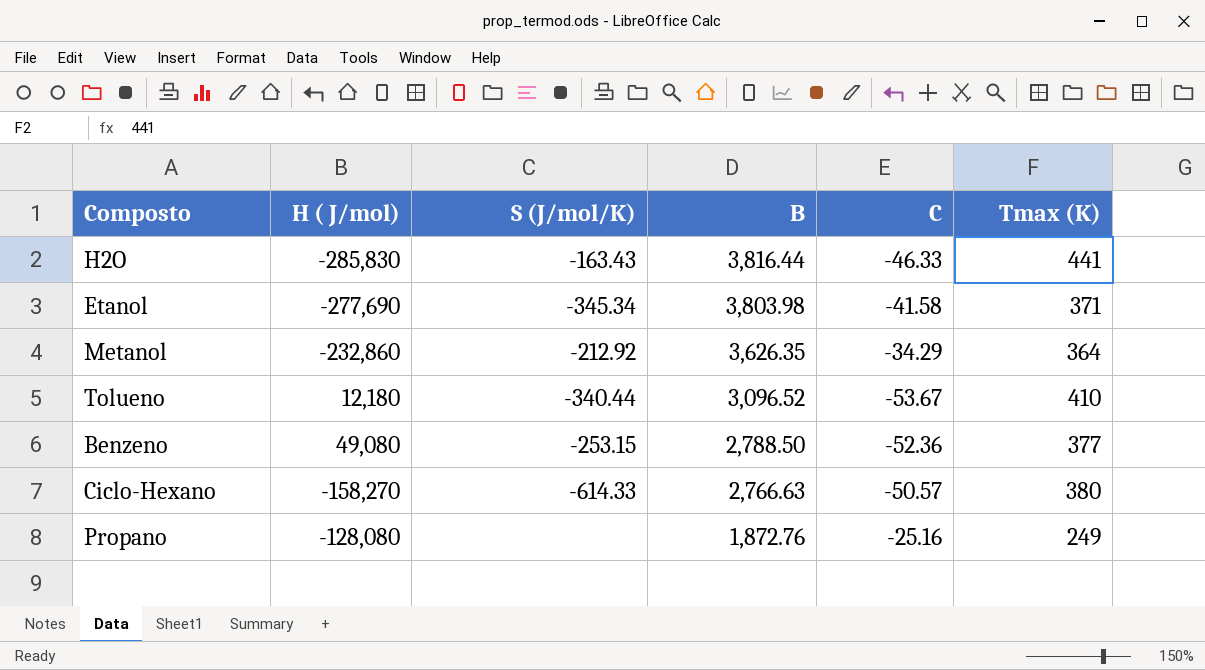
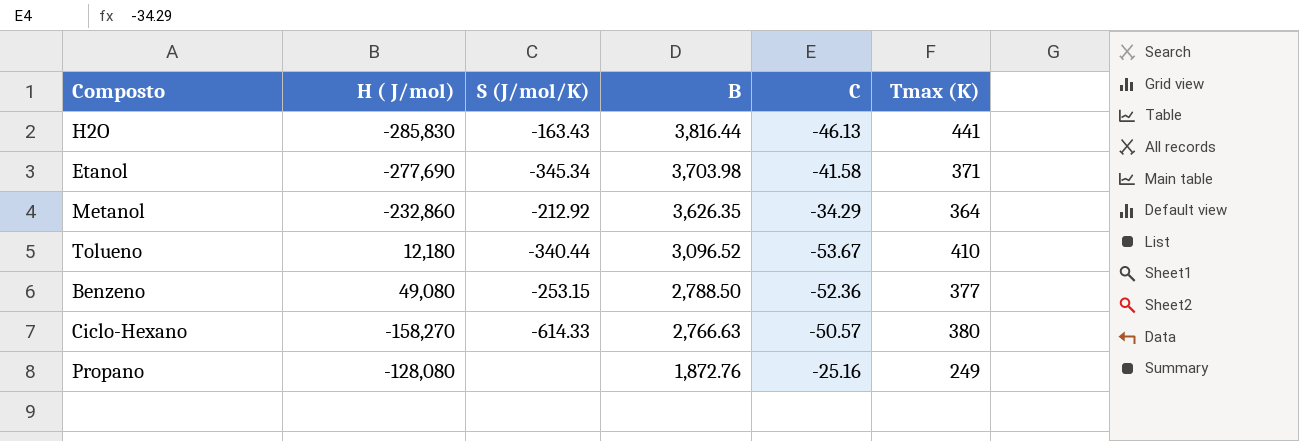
H2O | C: -46.33 -> -46.13
Etanol | B: 3,803.98 -> 3,703.98

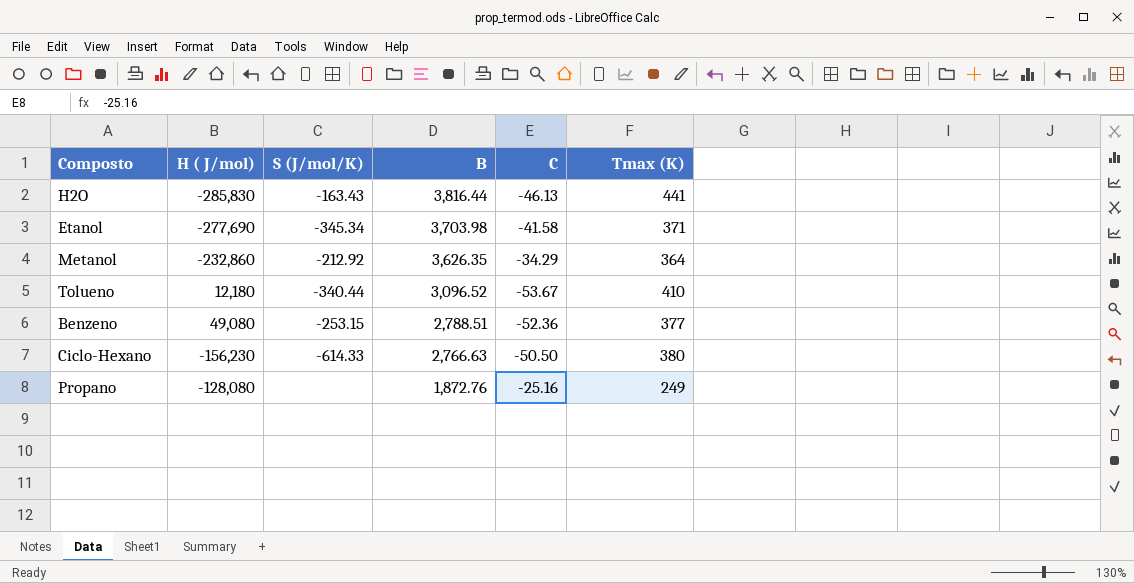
Benzeno | B: 2,788.50 -> 2,788.51
Ciclo-Hexano | H ( J/mol): -158,270 -> -156,230
Ciclo-Hexano | C: -50.57 -> -50.50

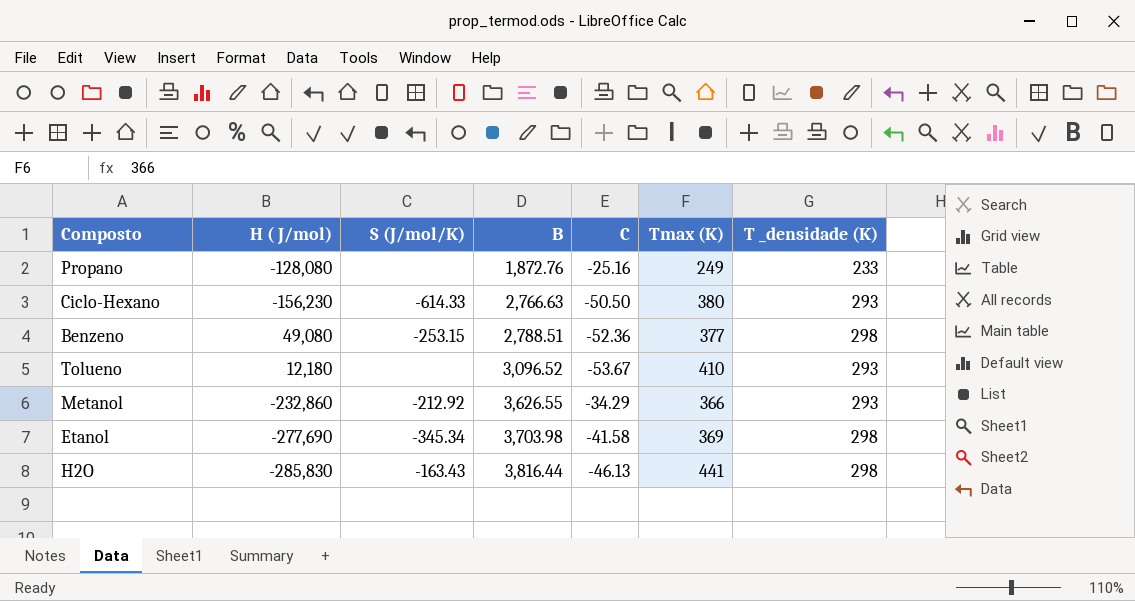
row order: B descending -> B ascending
column T _densidade (K) | position: none -> 7
Tolueno | S (J/mol/K): -340.44 -> none
Metanol | B: 3,626.35 -> 3,626.55
Metanol | Tmax (K): 364 -> 366
Etanol | Tmax (K): 371 -> 369

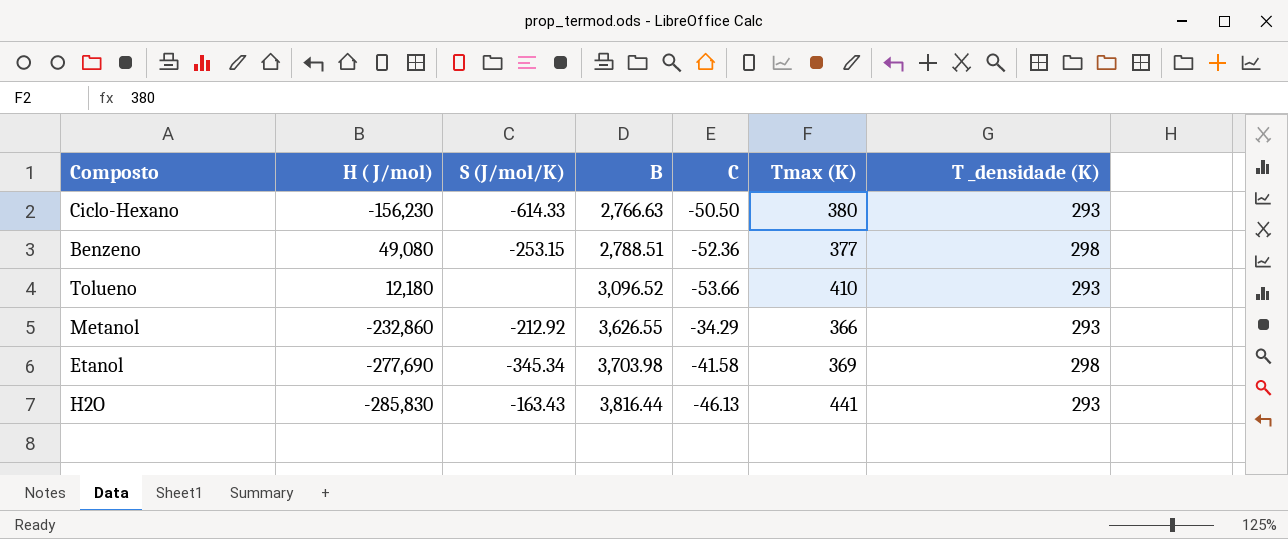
row Propano: -128,080 | none | 1,872.76 | -25.16 | 249 | 233 -> none
Tolueno | C: -53.67 -> -53.66
H2O | T _densidade (K): 298 -> 293

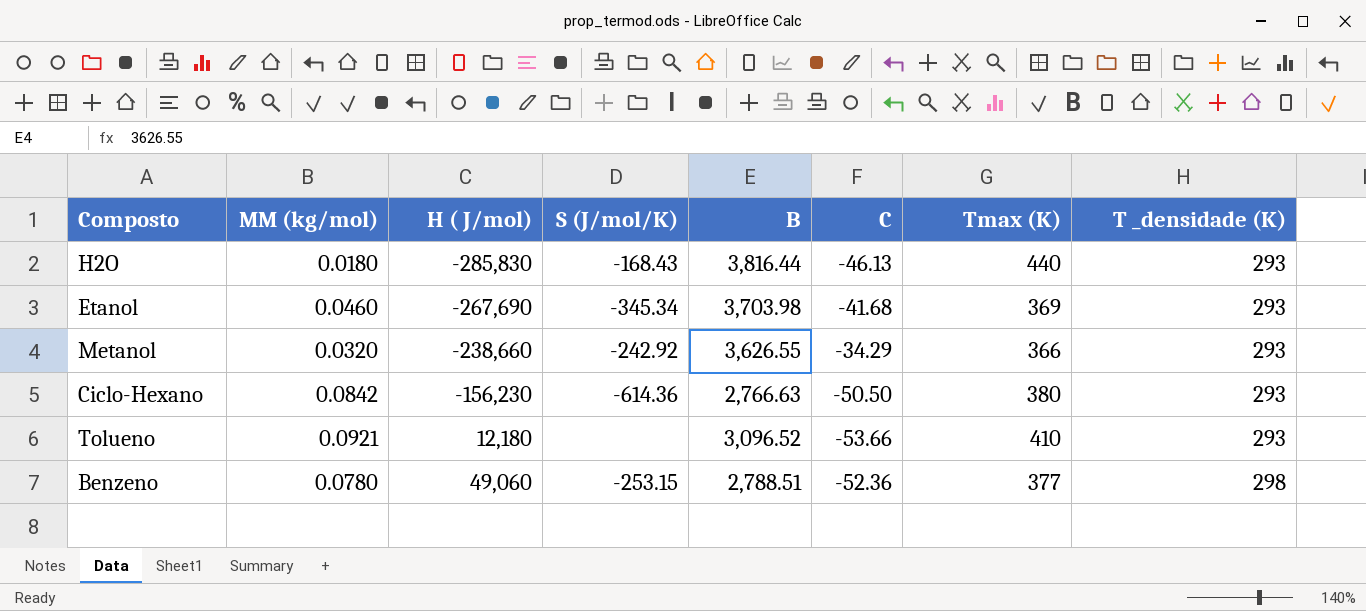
row order: B ascending -> H ( J/mol) ascending
column MM (kg/mol) | position: none -> 2
H2O | S (J/mol/K): -163.43 -> -168.43
H2O | Tmax (K): 441 -> 440
Etanol | H ( J/mol): -277,690 -> -267,690
Etanol | C: -41.58 -> -41.68
Etanol | T _densidade (K): 298 -> 293
Metanol | H ( J/mol): -232,860 -> -238,660
Metanol | S (J/mol/K): -212.92 -> -242.92
Ciclo-Hexano | S (J/mol/K): -614.33 -> -614.36
Benzeno | H ( J/mol): 49,080 -> 49,060

